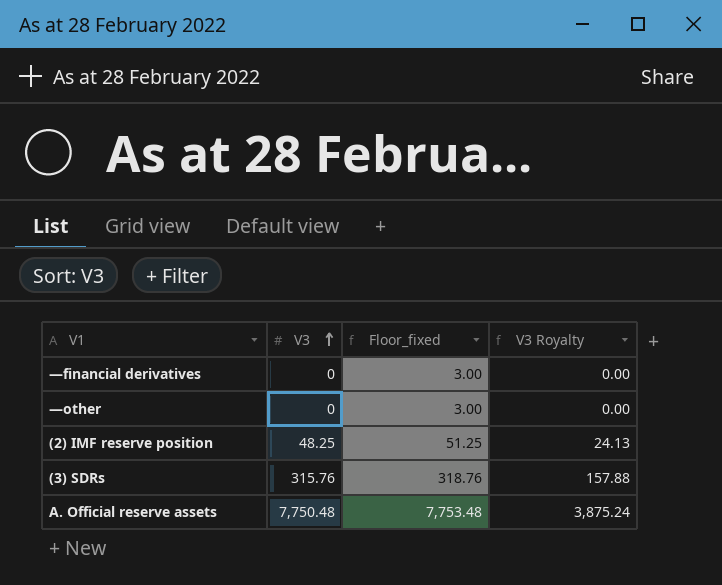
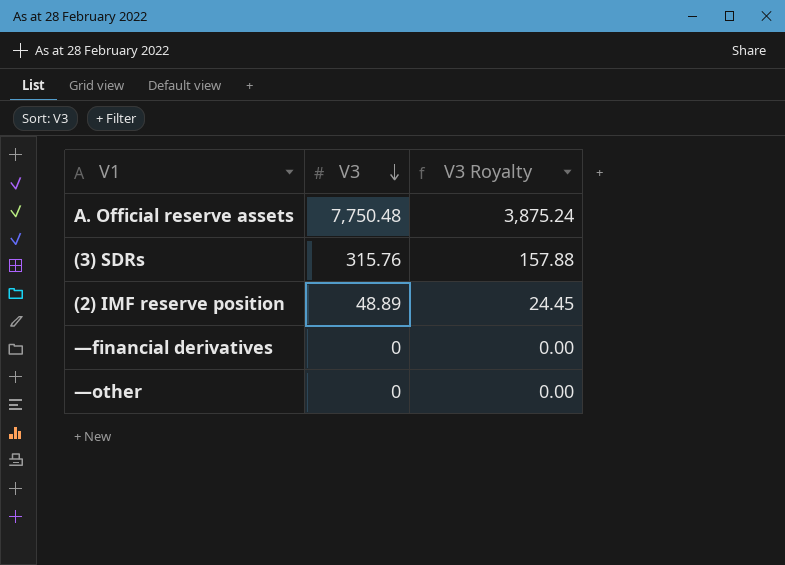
row order: V3 ascending -> V3 descending
column Floor_fixed | formula: [V3] + 3 -> none
(2) IMF reserve position | V3: 48.25 -> 48.89
(2) IMF reserve position | V3 Royalty: 24.13 -> 24.45

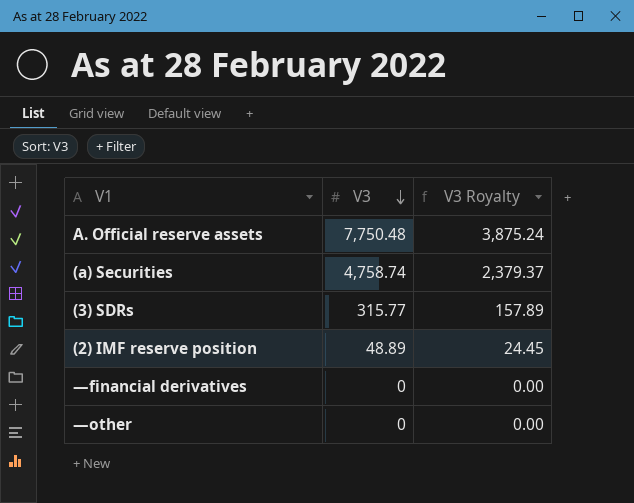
row (a) Securities: none -> 4,758.74 | 2,379.37
(3) SDRs | V3: 315.76 -> 315.77
(3) SDRs | V3 Royalty: 157.88 -> 157.89

